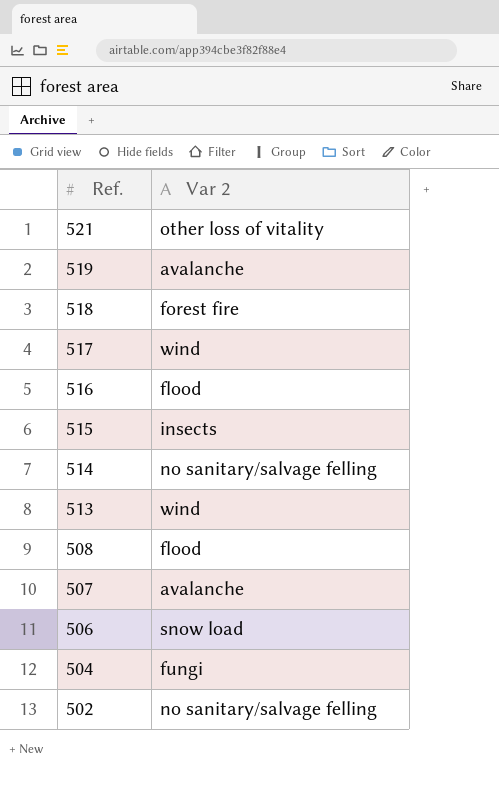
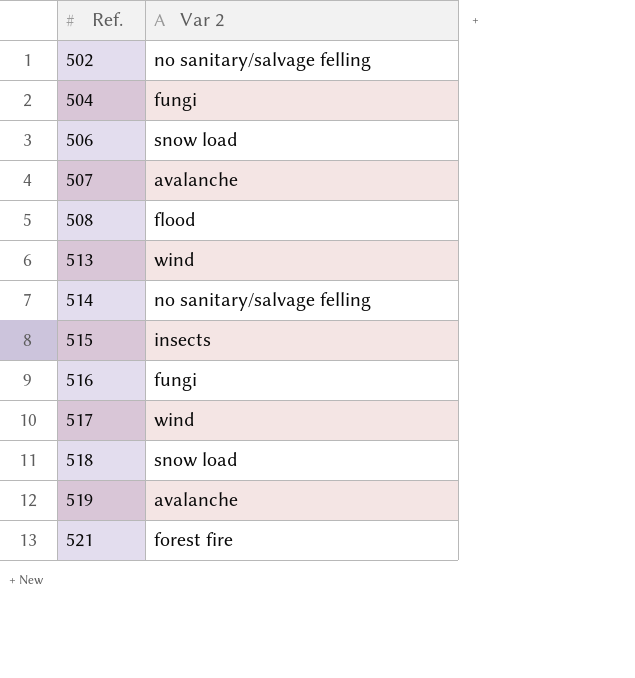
row order: Ref. descending -> Ref. ascending
516 | Var 2: flood -> fungi
518 | Var 2: forest fire -> snow load
521 | Var 2: other loss of vitality -> forest fire

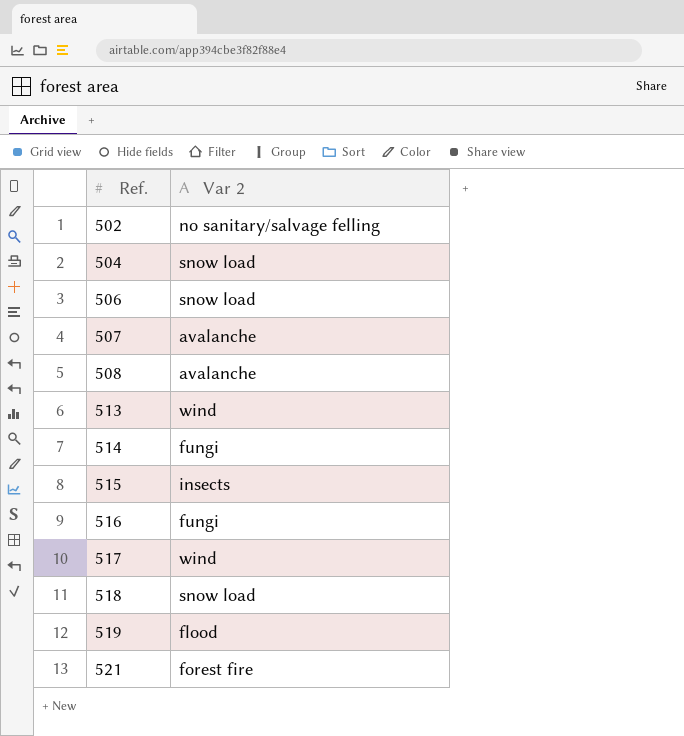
504 | Var 2: fungi -> snow load
508 | Var 2: flood -> avalanche
514 | Var 2: no sanitary/salvage felling -> fungi
519 | Var 2: avalanche -> flood

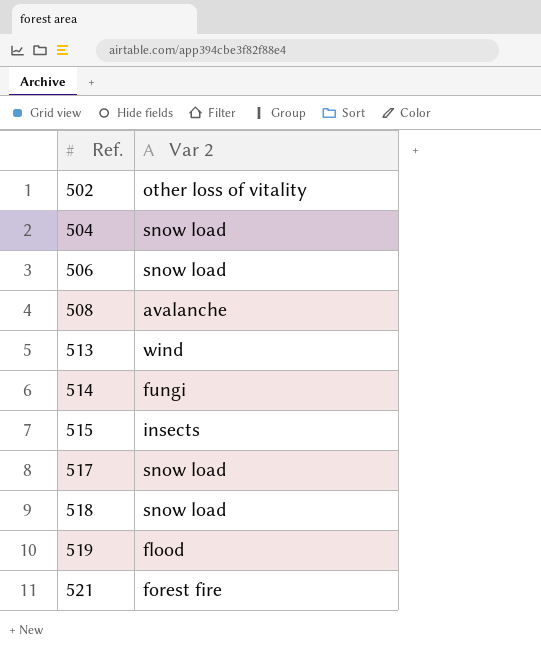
row 507: avalanche -> none
row 516: fungi -> none
502 | Var 2: no sanitary/salvage felling -> other loss of vitality
517 | Var 2: wind -> snow load

